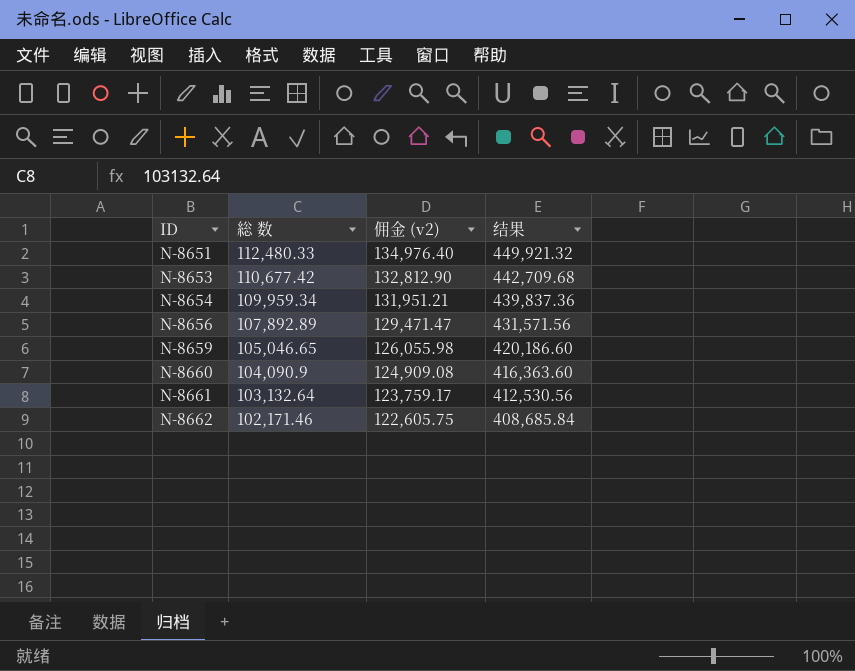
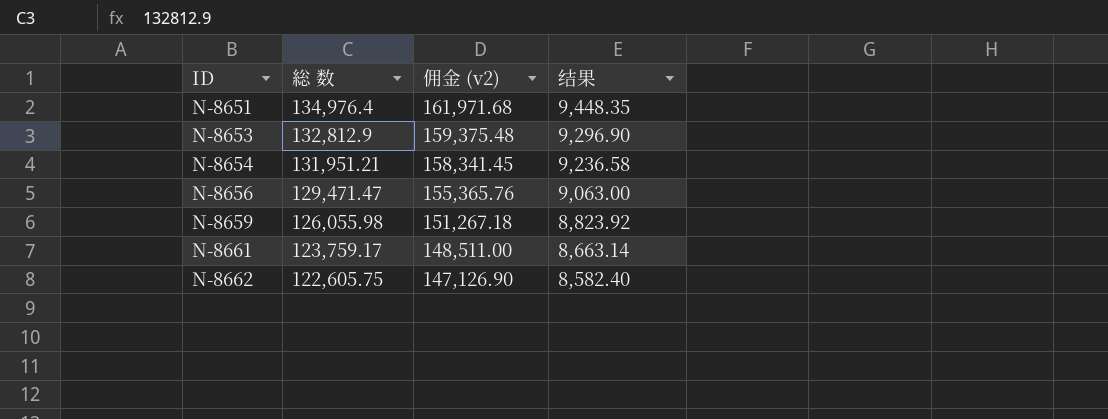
column 结果 | formula: [総 数] * 4 -> [総 数] * 0.07
row N-8660: 104,090.9 | 124,909.08 | 416,363.60 -> none
N-8651 | 総 数: 112,480.33 -> 134,976.4
N-8651 | 佣金 (v2): 134,976.40 -> 161,971.68
N-8653 | 総 数: 110,677.42 -> 132,812.9
N-8653 | 佣金 (v2): 132,812.90 -> 159,375.48
N-8654 | 総 数: 109,959.34 -> 131,951.21
N-8654 | 佣金 (v2): 131,951.21 -> 158,341.45
N-8656 | 総 数: 107,892.89 -> 129,471.47
N-8656 | 佣金 (v2): 129,471.47 -> 155,365.76
N-8659 | 総 数: 105,046.65 -> 126,055.98
N-8659 | 佣金 (v2): 126,055.98 -> 151,267.18
N-8661 | 総 数: 103,132.64 -> 123,759.17
N-8661 | 佣金 (v2): 123,759.17 -> 148,511.00
N-8662 | 総 数: 102,171.46 -> 122,605.75
N-8662 | 佣金 (v2): 122,605.75 -> 147,126.90

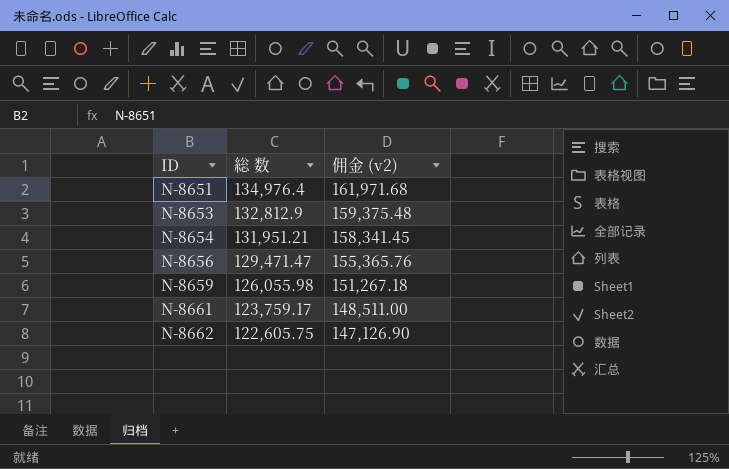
column 结果 | formula: [総 数] * 0.07 -> none

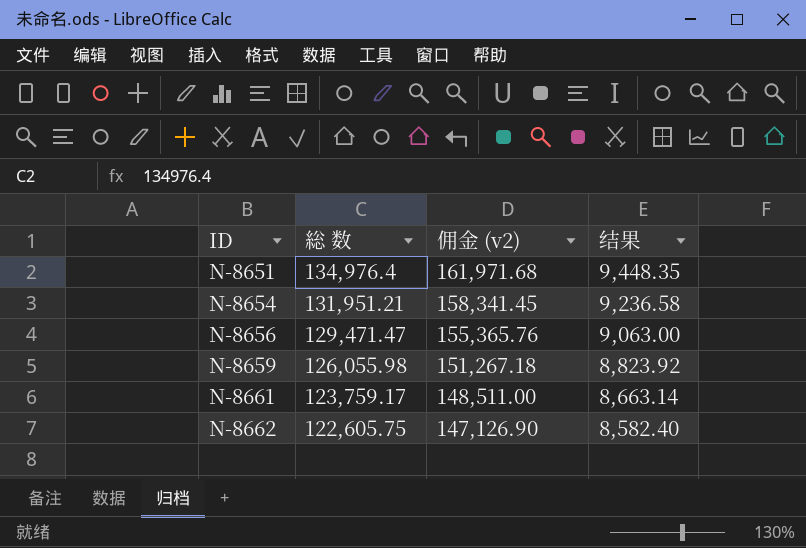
column 结果 | formula: none -> [総 数] * 0.07
row N-8653: 132,812.9 | 159,375.48 -> none

